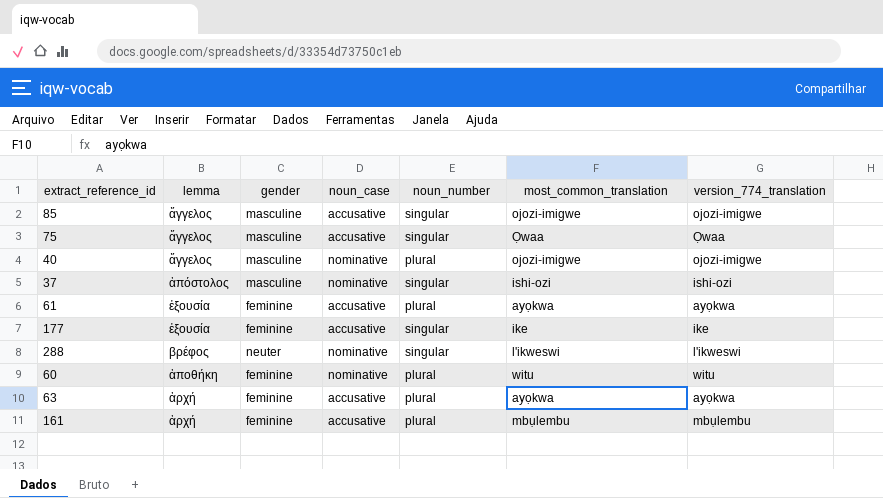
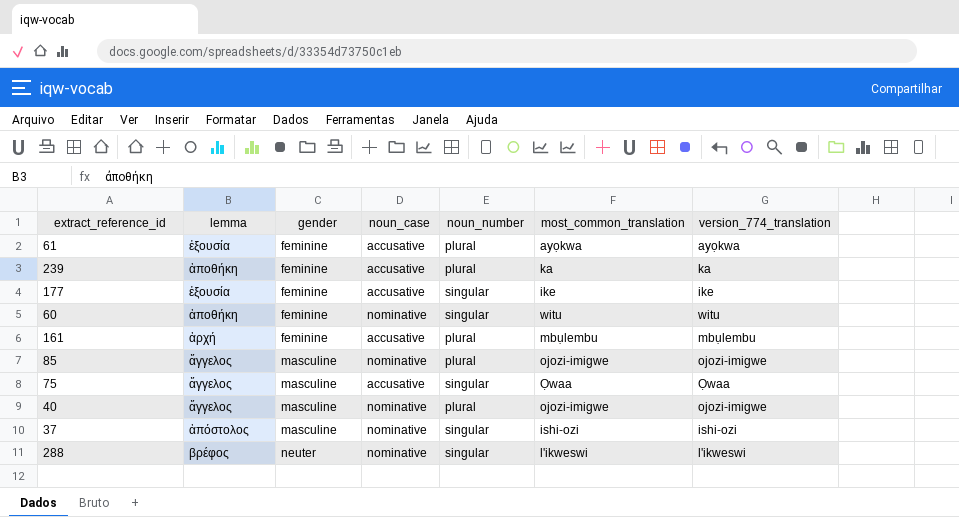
row order: none -> gender ascending
row 63: ἀρχή | feminine | accusative | plural | ayọkwa | ayọkwa -> none
row 239: none -> ἀποθήκη | feminine | accusative | plural | ka | ka
60 | noun_number: plural -> singular
85 | noun_case: accusative -> nominative
85 | noun_number: singular -> plural

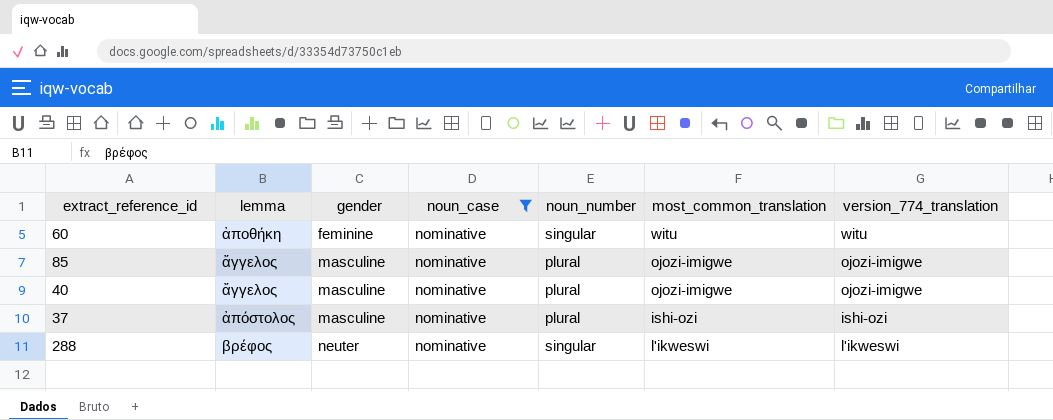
filter: none -> noun_case = nominative
37 | noun_number: singular -> plural

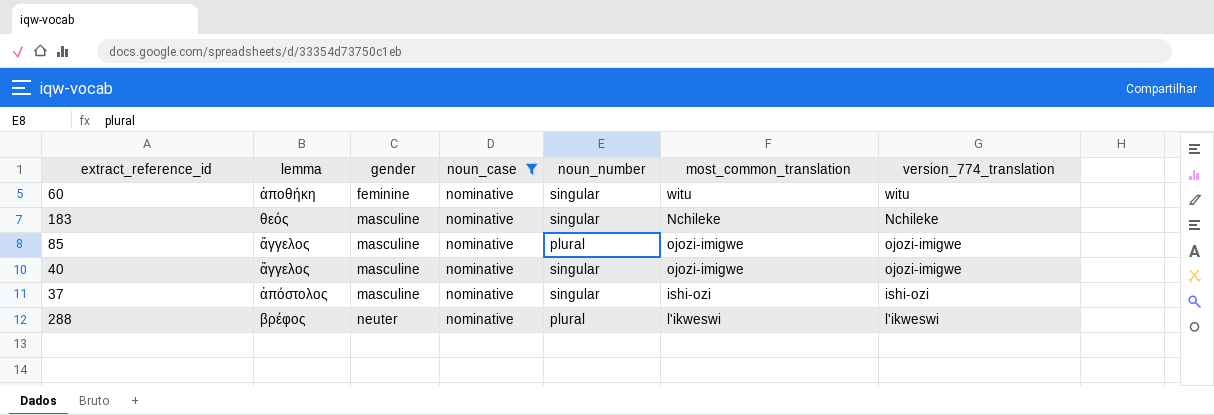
row 183: none -> θεός | masculine | nominative | singular | Nchileke | Nchileke
40 | noun_number: plural -> singular
37 | noun_number: plural -> singular
288 | noun_number: singular -> plural

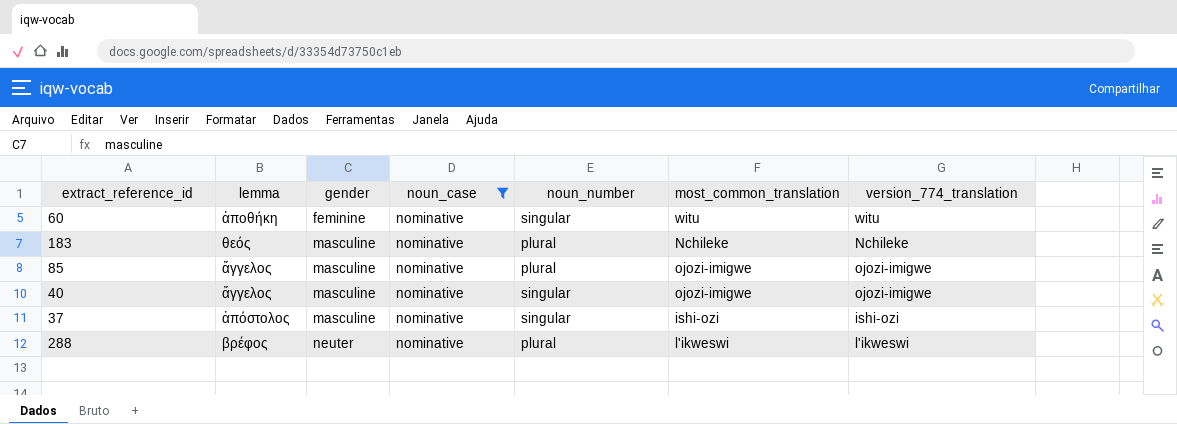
183 | noun_number: singular -> plural

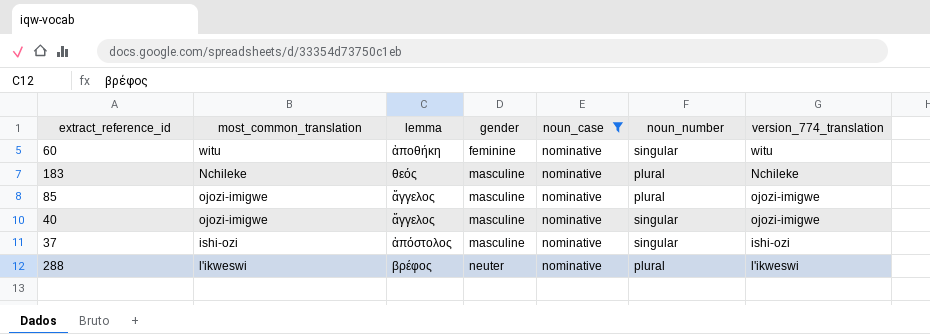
column most_common_translation | position: 6 -> 2

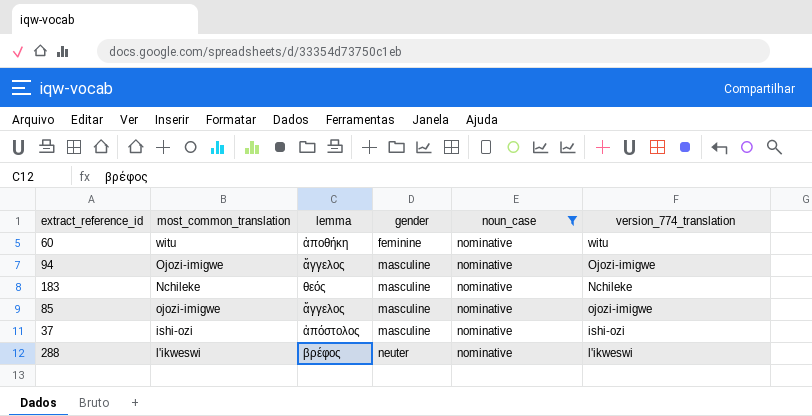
column noun_number | position: 6 -> none
row 40: ojozi-imigwe | ἄγγελος | masculine | nominative | singular | ojozi-imigwe -> none
row 94: none -> Ojozi-imigwe | ἄγγελος | masculine | nominative | Ojozi-imigwe

